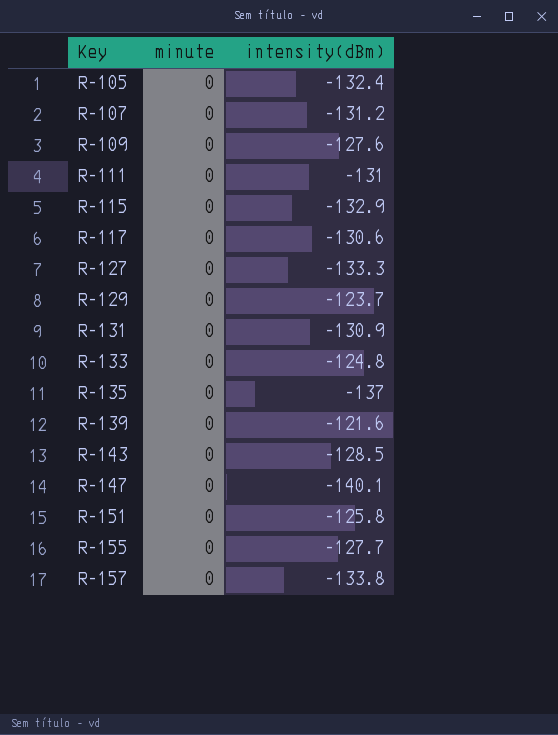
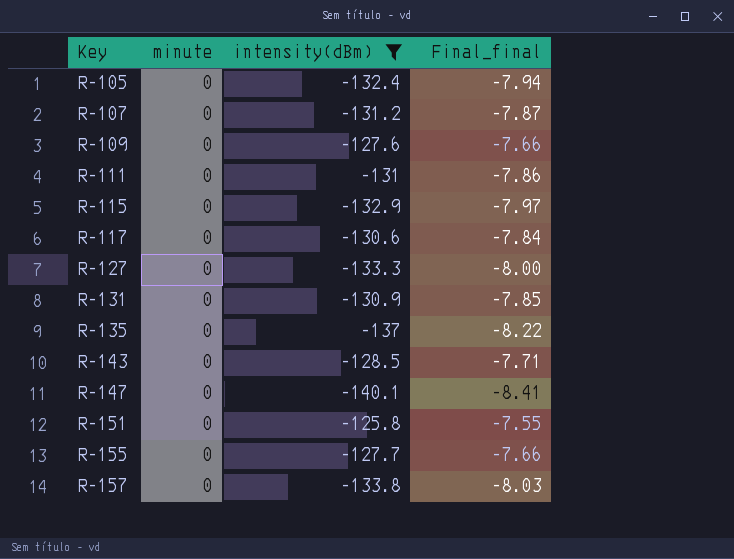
filter: none -> intensity(dBm) <= -125.8
column Final_final | formula: none -> [intensity(dBm)] * 0.06

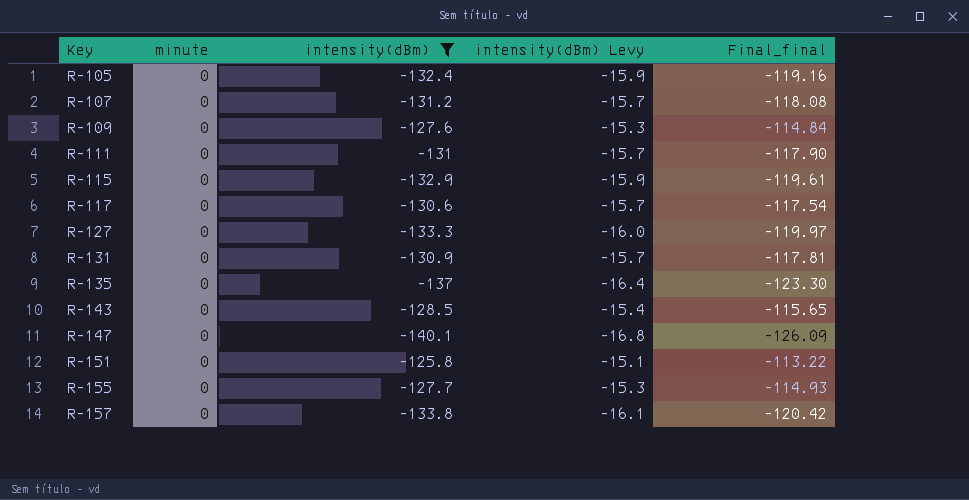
column intensity(dBm) Levy | formula: none -> [intensity(dBm)] * 0.12
column Final_final | formula: [intensity(dBm)] * 0.06 -> [intensity(dBm)] * 0.9

